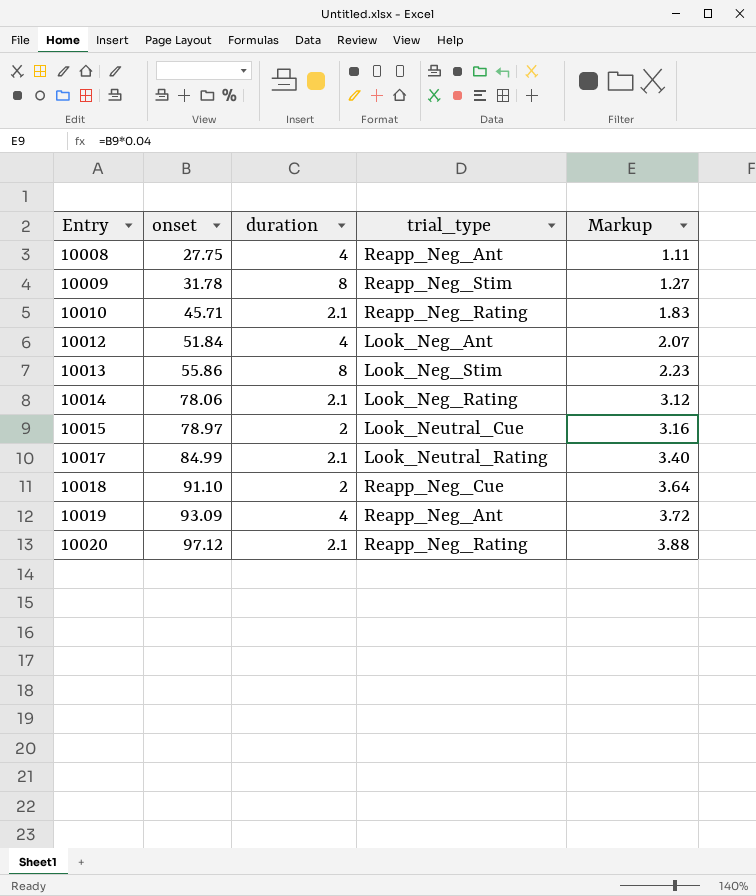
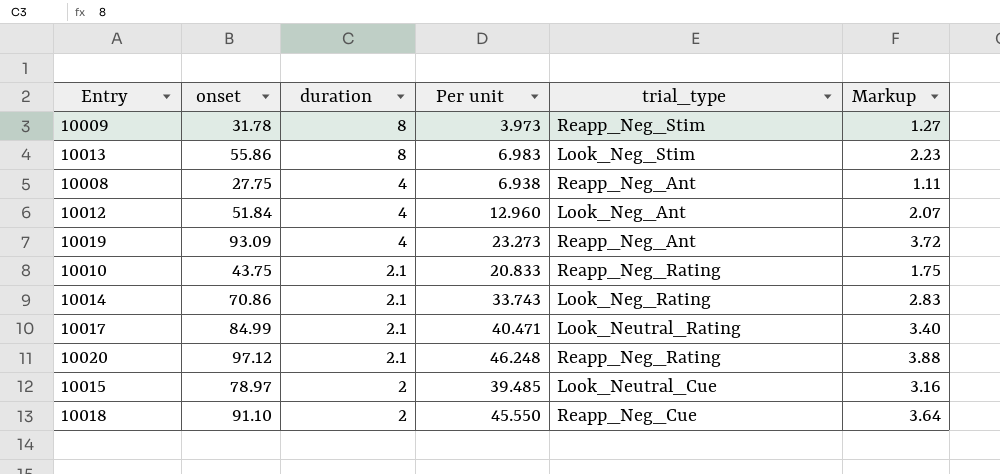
row order: Entry ascending -> duration descending
column Per unit | formula: none -> [onset] / [duration]
10010 | onset: 45.71 -> 43.75
10010 | Markup: 1.83 -> 1.75
10014 | onset: 78.06 -> 70.86
10014 | Markup: 3.12 -> 2.83

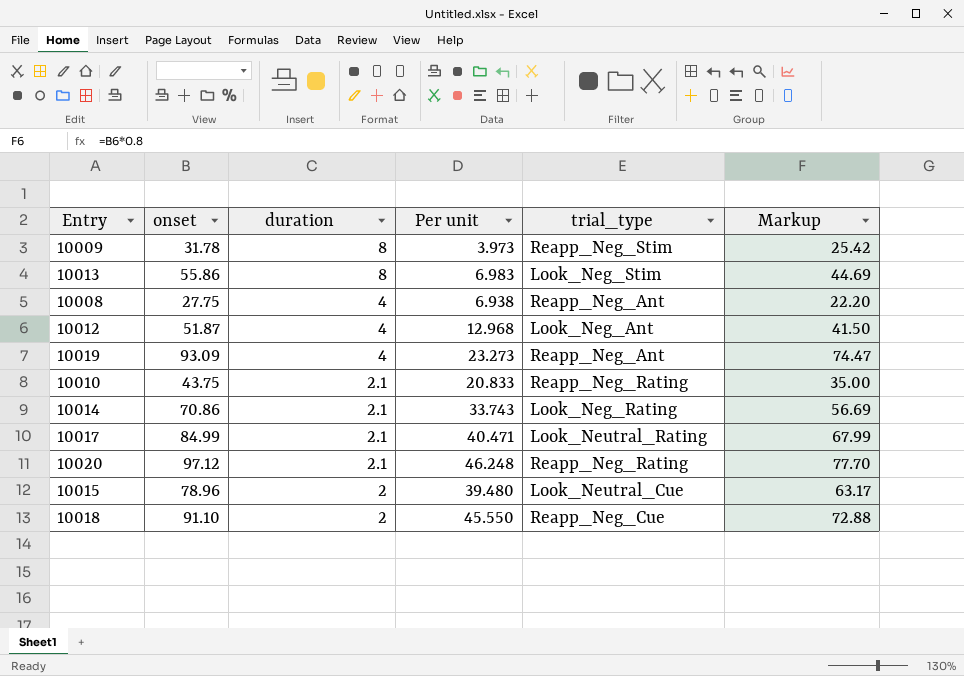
column Markup | formula: [onset] * 0.04 -> [onset] * 0.8
10012 | onset: 51.84 -> 51.87
10012 | Per unit: 12.960 -> 12.968
10015 | onset: 78.97 -> 78.96
10015 | Per unit: 39.485 -> 39.480

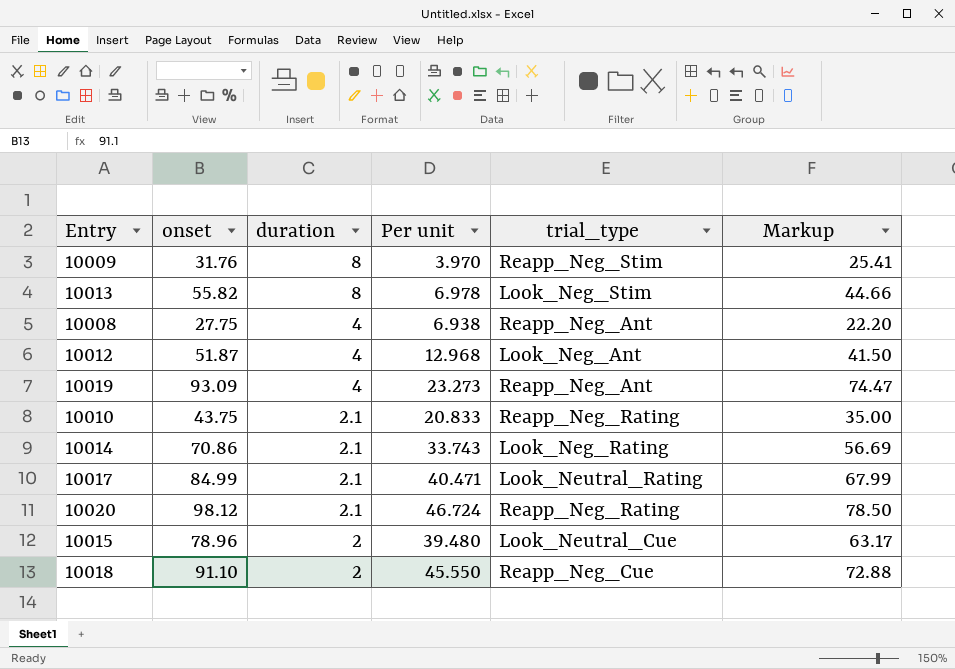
10009 | onset: 31.78 -> 31.76
10009 | Per unit: 3.973 -> 3.970
10009 | Markup: 25.42 -> 25.41
10013 | onset: 55.86 -> 55.82
10013 | Per unit: 6.983 -> 6.978
10013 | Markup: 44.69 -> 44.66
10020 | onset: 97.12 -> 98.12
10020 | Per unit: 46.248 -> 46.724
10020 | Markup: 77.70 -> 78.50

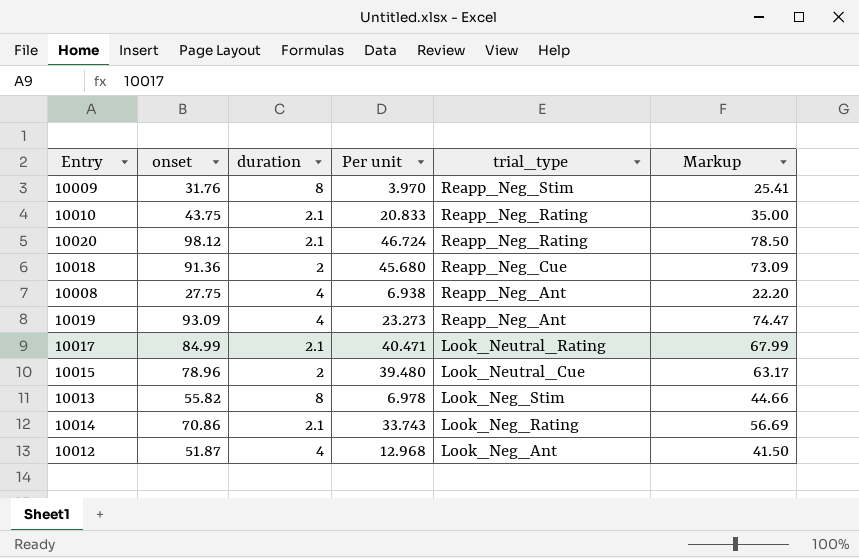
row order: duration descending -> trial_type descending
10018 | onset: 91.10 -> 91.36
10018 | Per unit: 45.550 -> 45.680
10018 | Markup: 72.88 -> 73.09

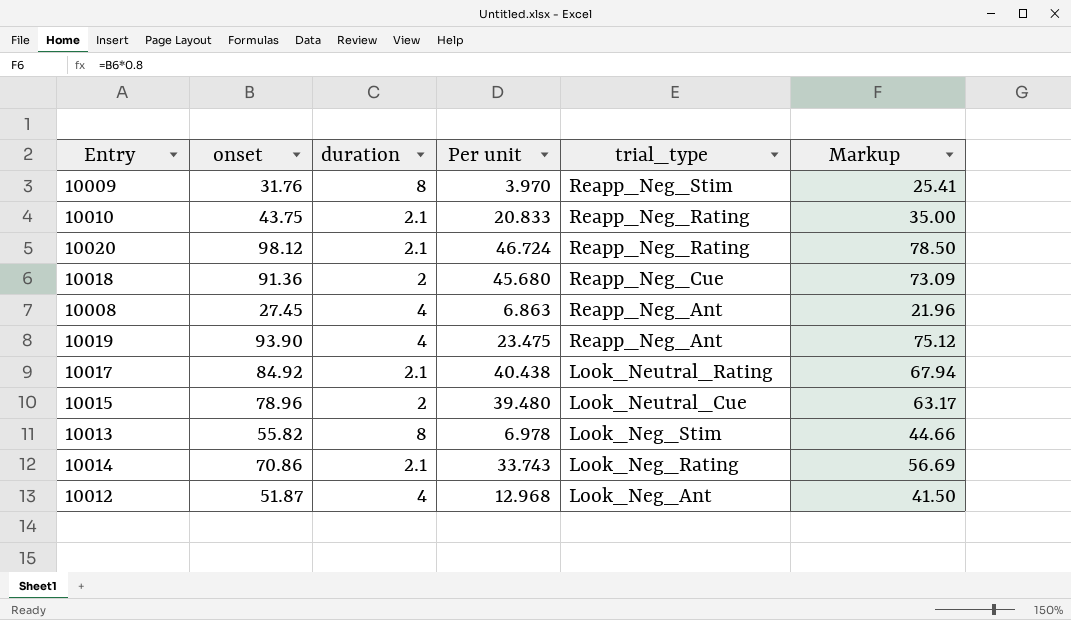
10008 | onset: 27.75 -> 27.45
10008 | Per unit: 6.938 -> 6.863
10008 | Markup: 22.20 -> 21.96
10019 | onset: 93.09 -> 93.90
10019 | Per unit: 23.273 -> 23.475
10019 | Markup: 74.47 -> 75.12
10017 | onset: 84.99 -> 84.92
10017 | Per unit: 40.471 -> 40.438
10017 | Markup: 67.99 -> 67.94

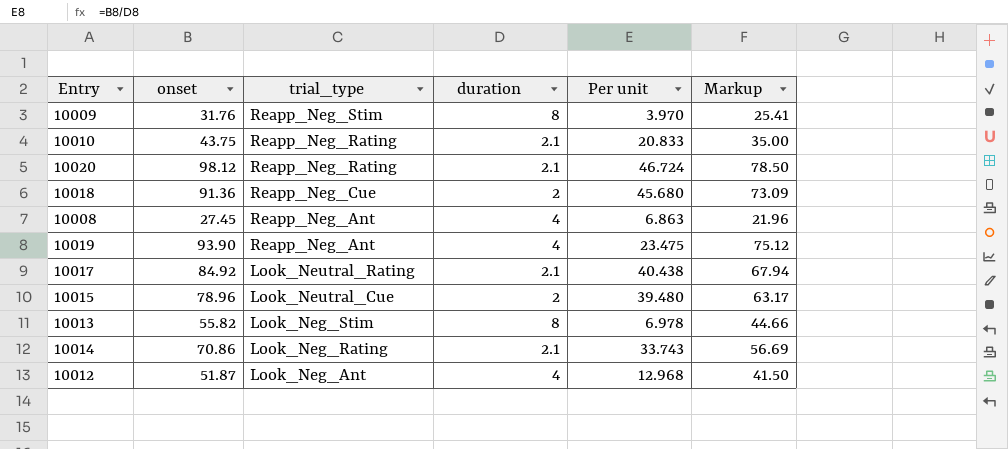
column trial_type | position: 5 -> 3

